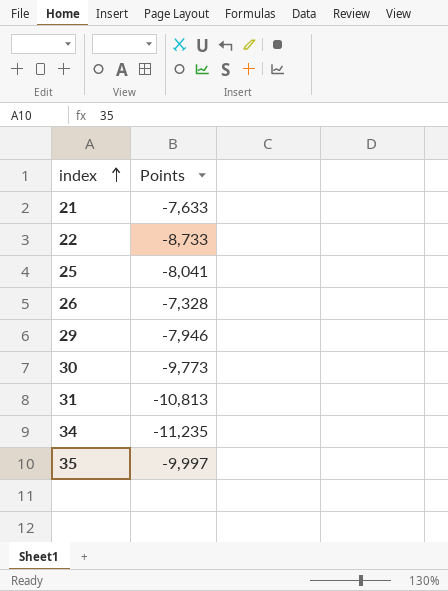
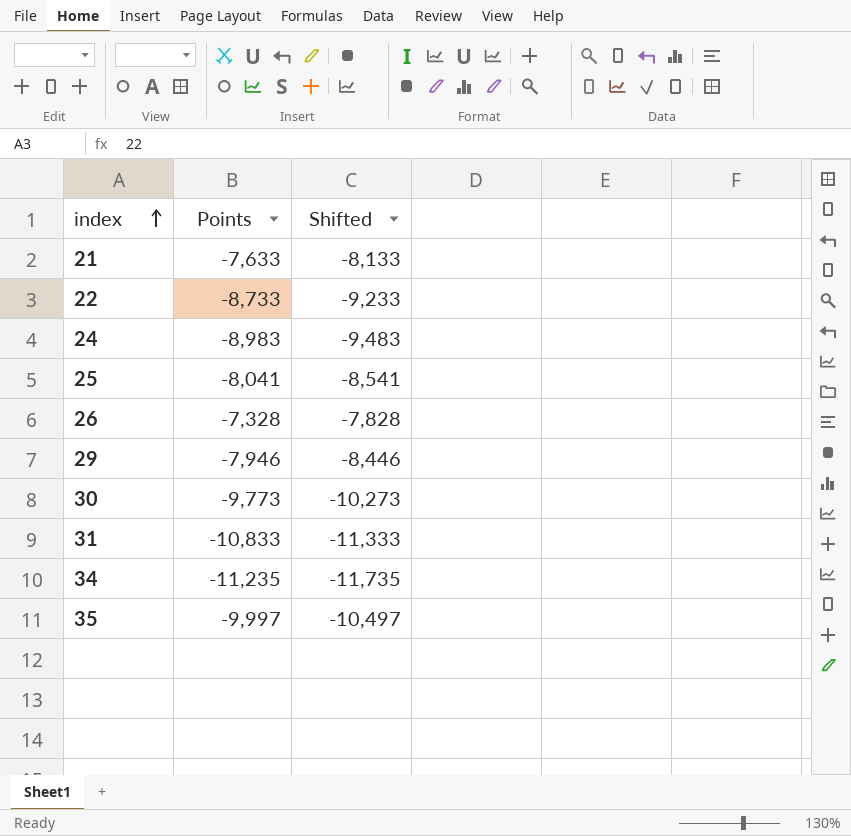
column Shifted | formula: none -> [Points] - 500
row 24: none -> -8,983 | -9,483
31 | Points: -10,813 -> -10,833

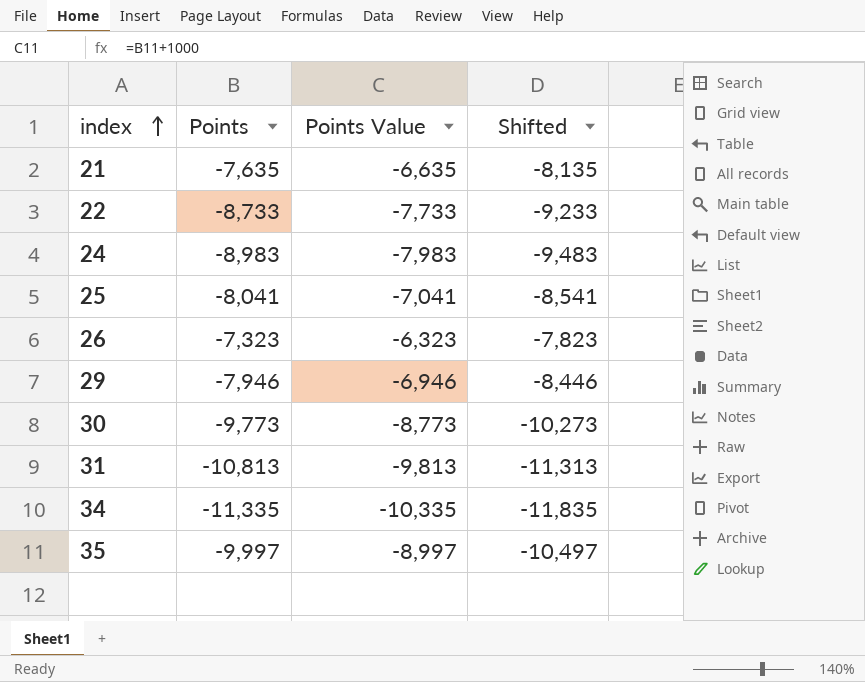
column Points Value | formula: none -> [Points] + 1000
21 | Points: -7,633 -> -7,635
21 | Shifted: -8,133 -> -8,135
26 | Points: -7,328 -> -7,323
26 | Shifted: -7,828 -> -7,823
31 | Points: -10,833 -> -10,813
31 | Shifted: -11,333 -> -11,313
34 | Points: -11,235 -> -11,335
34 | Shifted: -11,735 -> -11,835

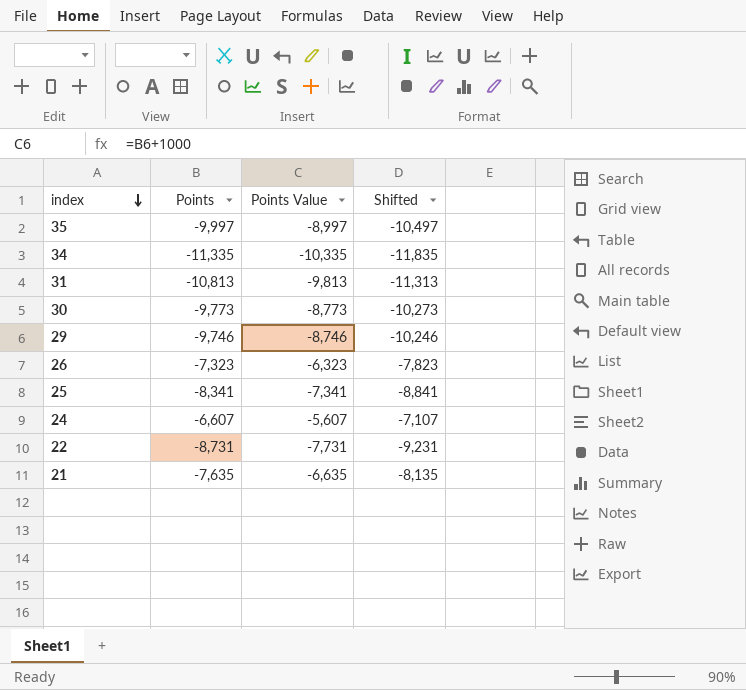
row order: index ascending -> index descending
29 | Points: -7,946 -> -9,746
29 | Points Value: -6,946 -> -8,746
29 | Shifted: -8,446 -> -10,246
25 | Points: -8,041 -> -8,341
25 | Points Value: -7,041 -> -7,341
25 | Shifted: -8,541 -> -8,841
24 | Points: -8,983 -> -6,607
24 | Points Value: -7,983 -> -5,607
24 | Shifted: -9,483 -> -7,107
22 | Points: -8,733 -> -8,731
22 | Points Value: -7,733 -> -7,731
22 | Shifted: -9,233 -> -9,231

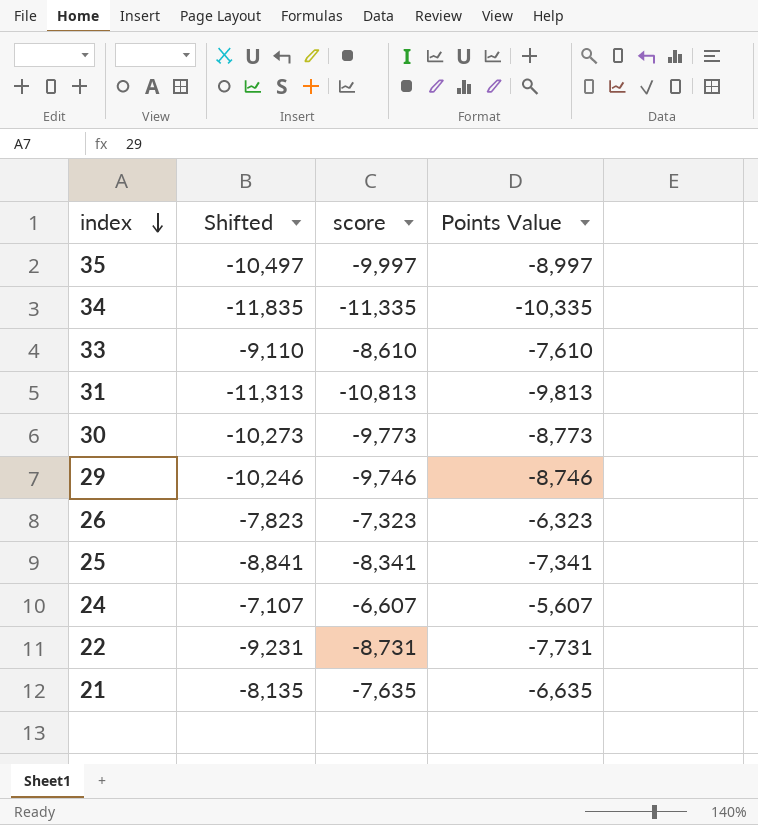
column Shifted | position: 4 -> 2
column name: Points -> score
row 33: none -> -9,110 | -8,610 | -7,610

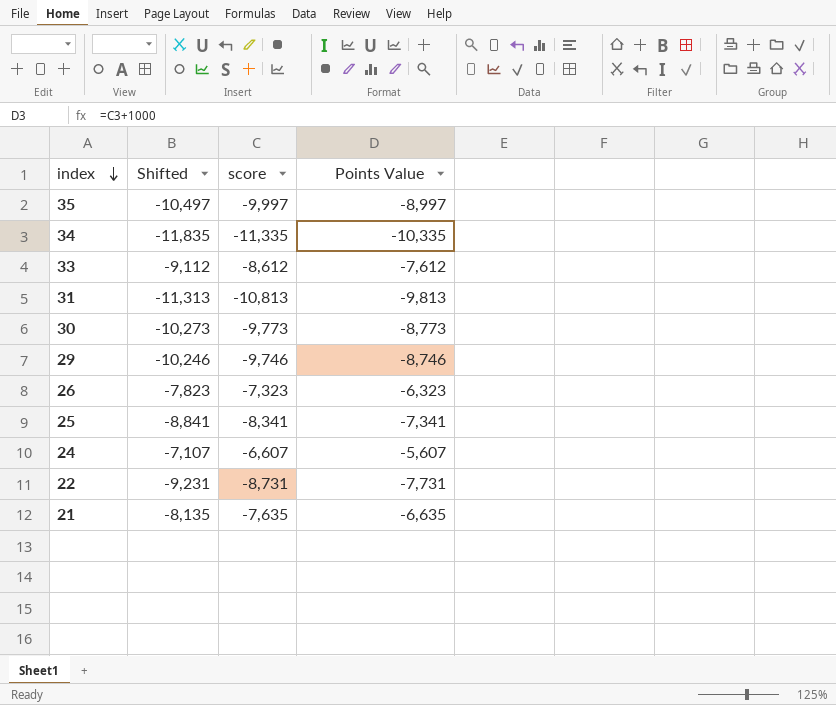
33 | Shifted: -9,110 -> -9,112
33 | score: -8,610 -> -8,612
33 | Points Value: -7,610 -> -7,612

